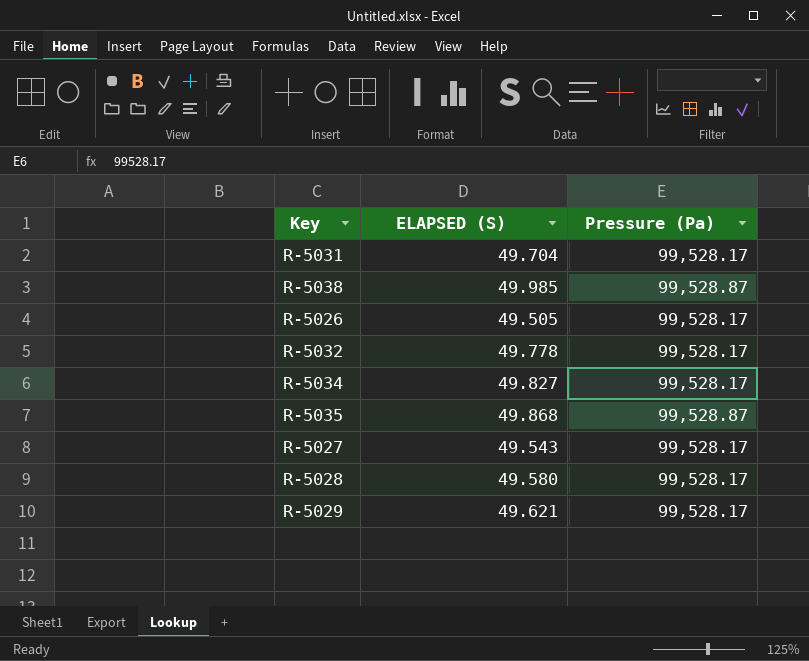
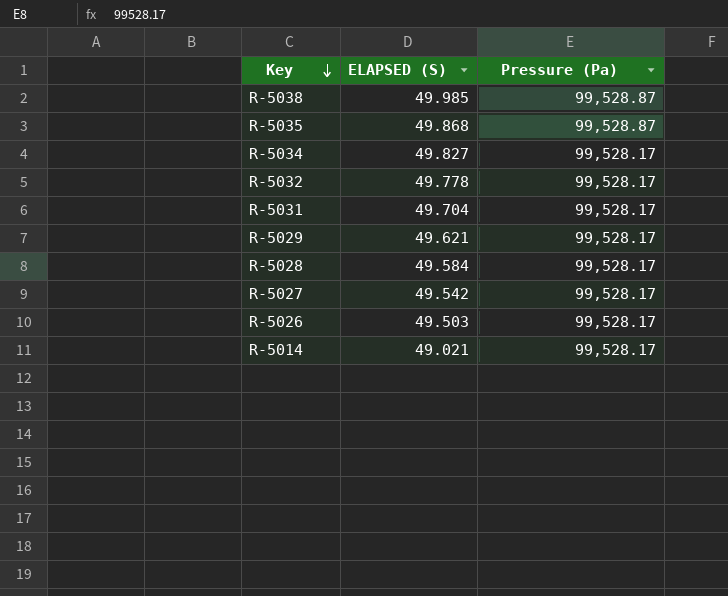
row order: none -> Key descending
R-5028 | ELAPSED (S): 49.580 -> 49.584
R-5027 | ELAPSED (S): 49.543 -> 49.542
R-5026 | ELAPSED (S): 49.505 -> 49.503
row R-5014: none -> 49.021 | 99,528.17

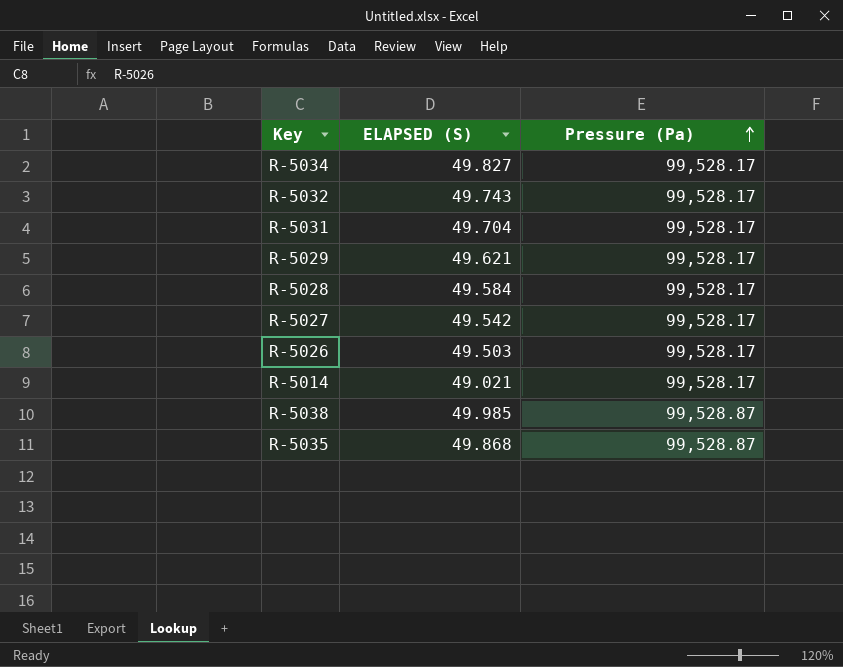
row order: Key descending -> Pressure (Pa) ascending
R-5032 | ELAPSED (S): 49.778 -> 49.743

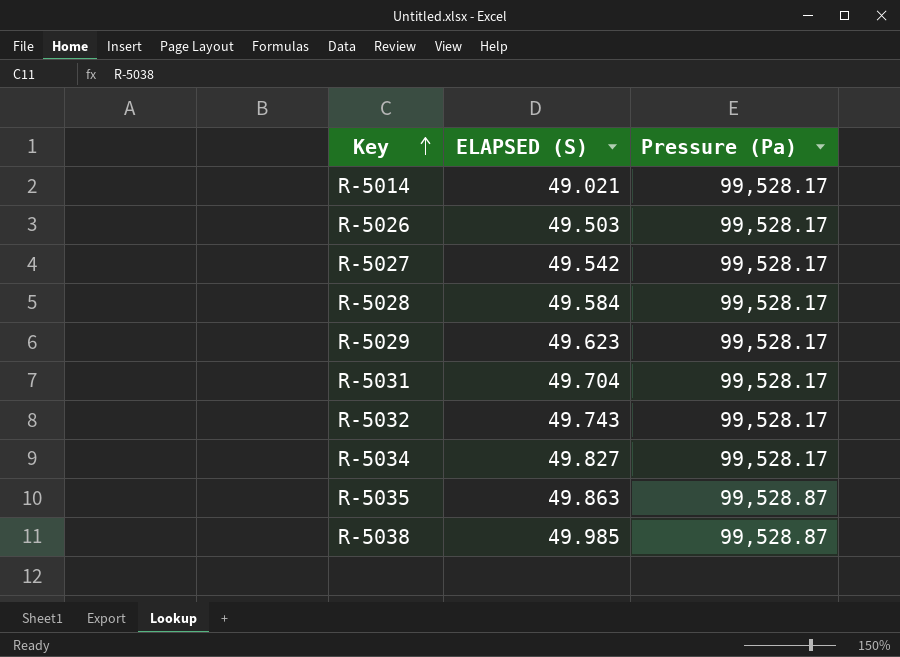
row order: Pressure (Pa) ascending -> Key ascending
R-5029 | ELAPSED (S): 49.621 -> 49.623
R-5035 | ELAPSED (S): 49.868 -> 49.863

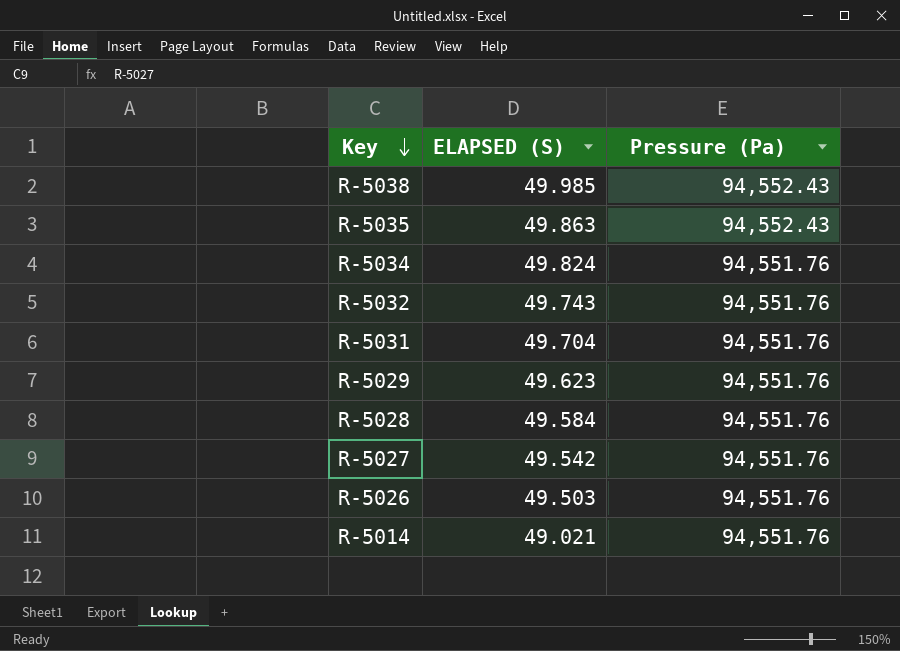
row order: Key ascending -> Key descending
R-5038 | Pressure (Pa): 99,528.87 -> 94,552.43
R-5035 | Pressure (Pa): 99,528.87 -> 94,552.43
R-5034 | ELAPSED (S): 49.827 -> 49.824
R-5034 | Pressure (Pa): 99,528.17 -> 94,551.76
R-5032 | Pressure (Pa): 99,528.17 -> 94,551.76
R-5031 | Pressure (Pa): 99,528.17 -> 94,551.76
R-5029 | Pressure (Pa): 99,528.17 -> 94,551.76
R-5028 | Pressure (Pa): 99,528.17 -> 94,551.76
R-5027 | Pressure (Pa): 99,528.17 -> 94,551.76
R-5026 | Pressure (Pa): 99,528.17 -> 94,551.76
R-5014 | Pressure (Pa): 99,528.17 -> 94,551.76

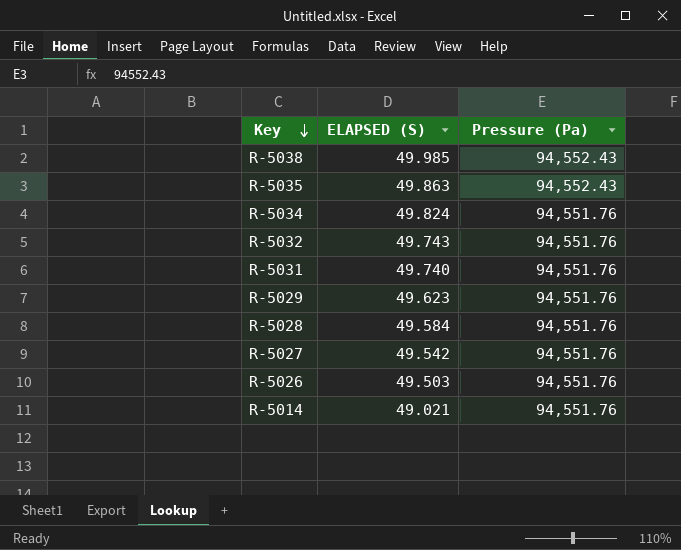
R-5031 | ELAPSED (S): 49.704 -> 49.740

